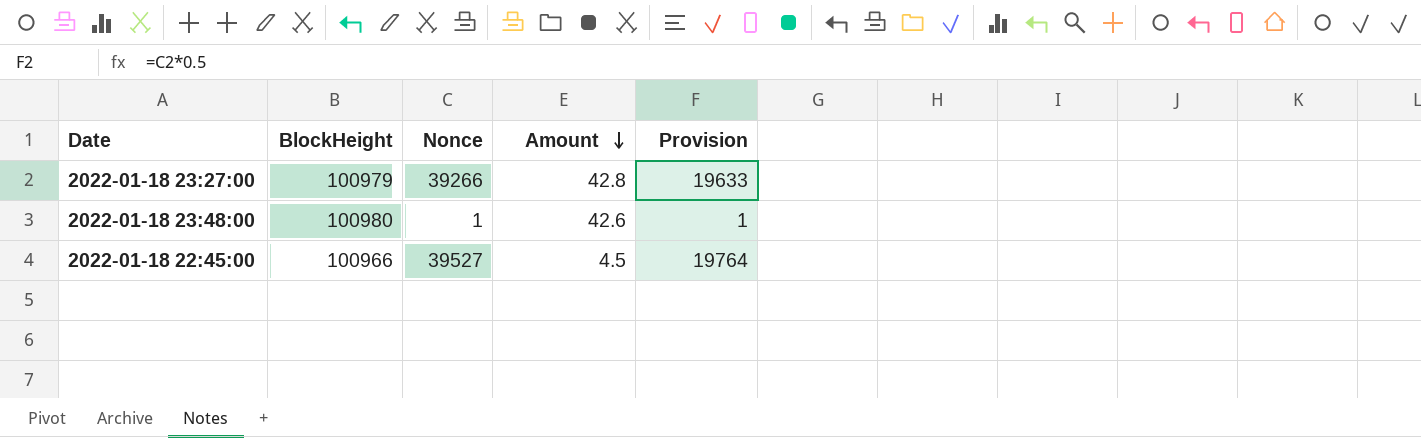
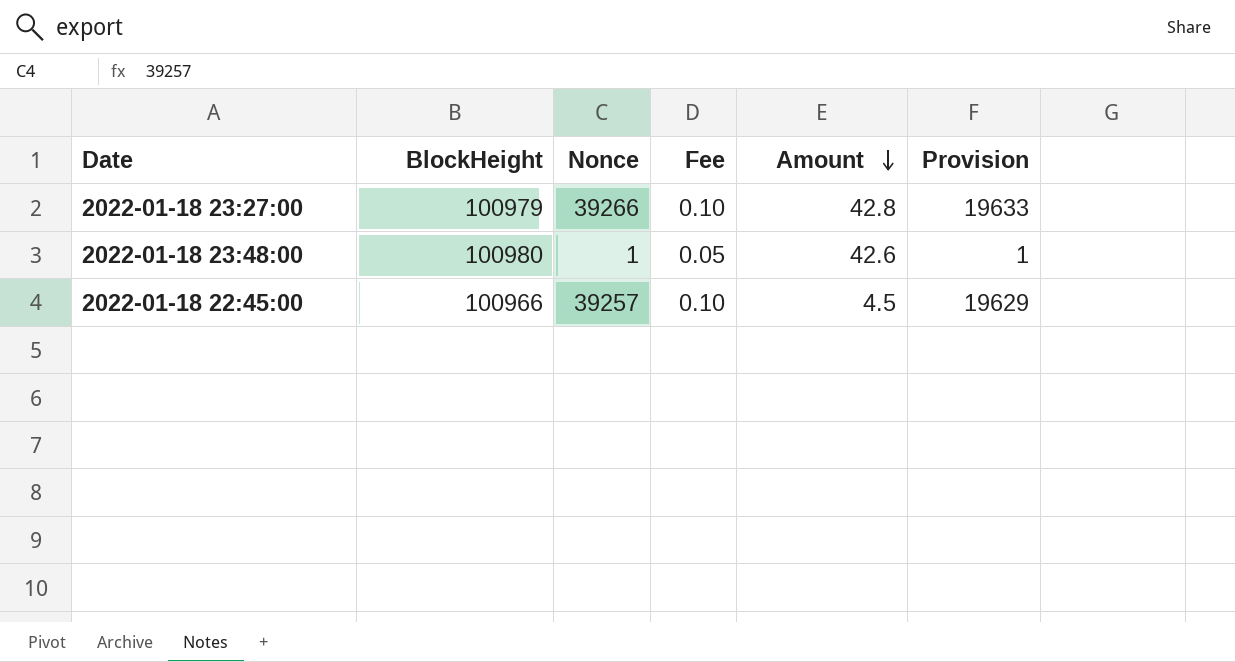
column Fee | position: none -> 4
2022-01-18 22:45:00 | Nonce: 39527 -> 39257
2022-01-18 22:45:00 | Provision: 19764 -> 19629

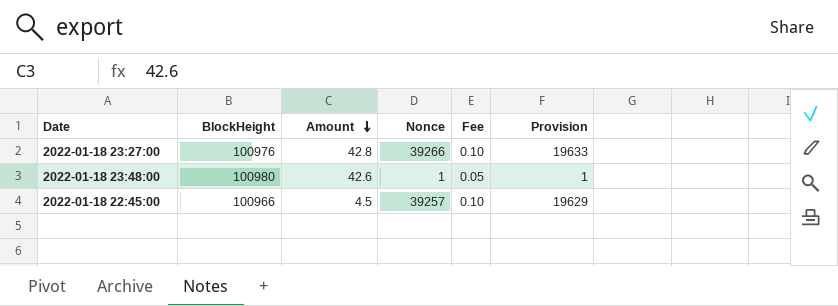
column Amount | position: 5 -> 3
2022-01-18 23:27:00 | BlockHeight: 100979 -> 100976

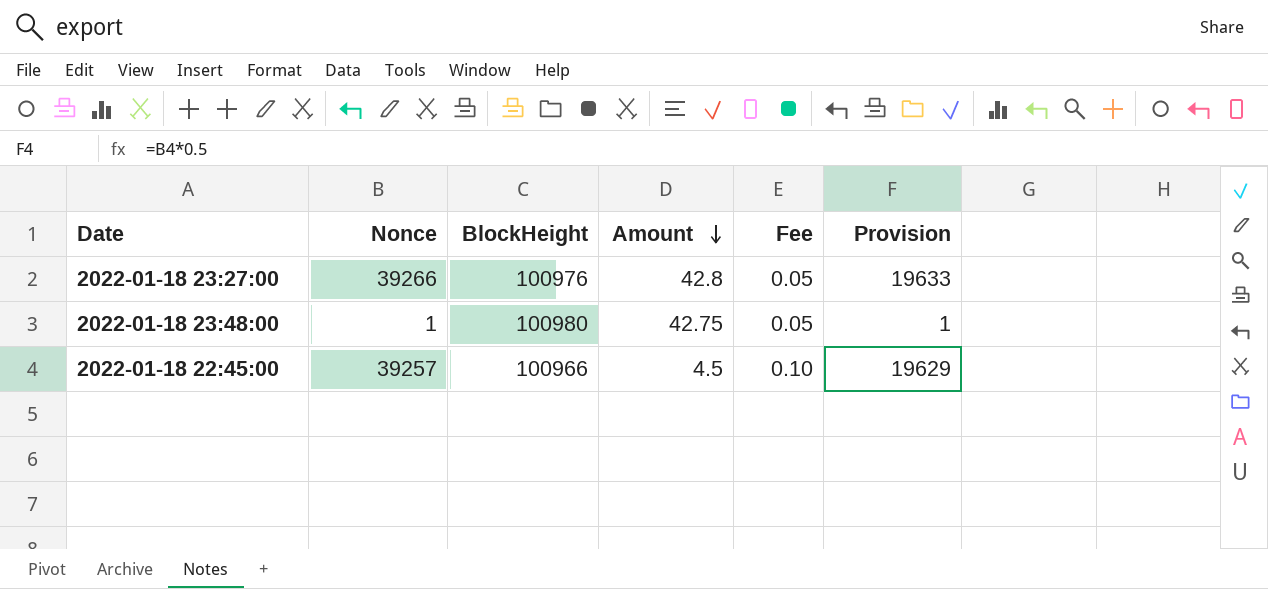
column Nonce | position: 4 -> 2
2022-01-18 23:27:00 | Fee: 0.10 -> 0.05
2022-01-18 23:48:00 | Amount: 42.6 -> 42.75

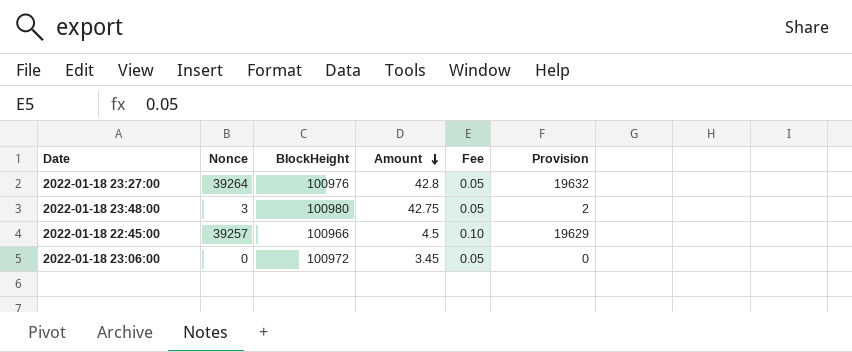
2022-01-18 23:27:00 | Nonce: 39266 -> 39264
2022-01-18 23:27:00 | Provision: 19633 -> 19632
2022-01-18 23:48:00 | Nonce: 1 -> 3
2022-01-18 23:48:00 | Provision: 1 -> 2
row 2022-01-18 23:06:00: none -> 0 | 100972 | 3.45 | 0.05 | 0

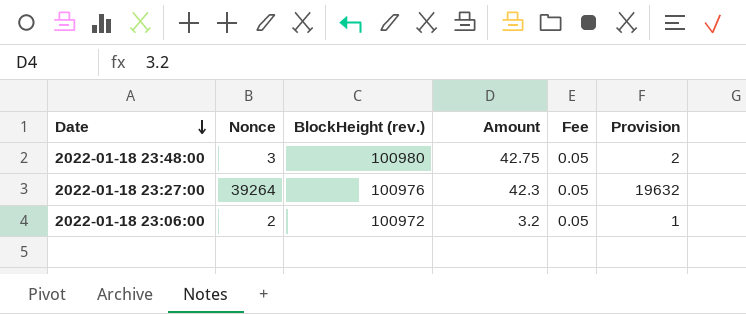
row order: Amount descending -> Date descending
column name: BlockHeight -> BlockHeight (rev.)
row 2022-01-18 22:45:00: 39257 | 100966 | 4.5 | 0.10 | 19629 -> none
2022-01-18 23:27:00 | Amount: 42.8 -> 42.3
2022-01-18 23:06:00 | Nonce: 0 -> 2
2022-01-18 23:06:00 | Amount: 3.45 -> 3.2
2022-01-18 23:06:00 | Provision: 0 -> 1

